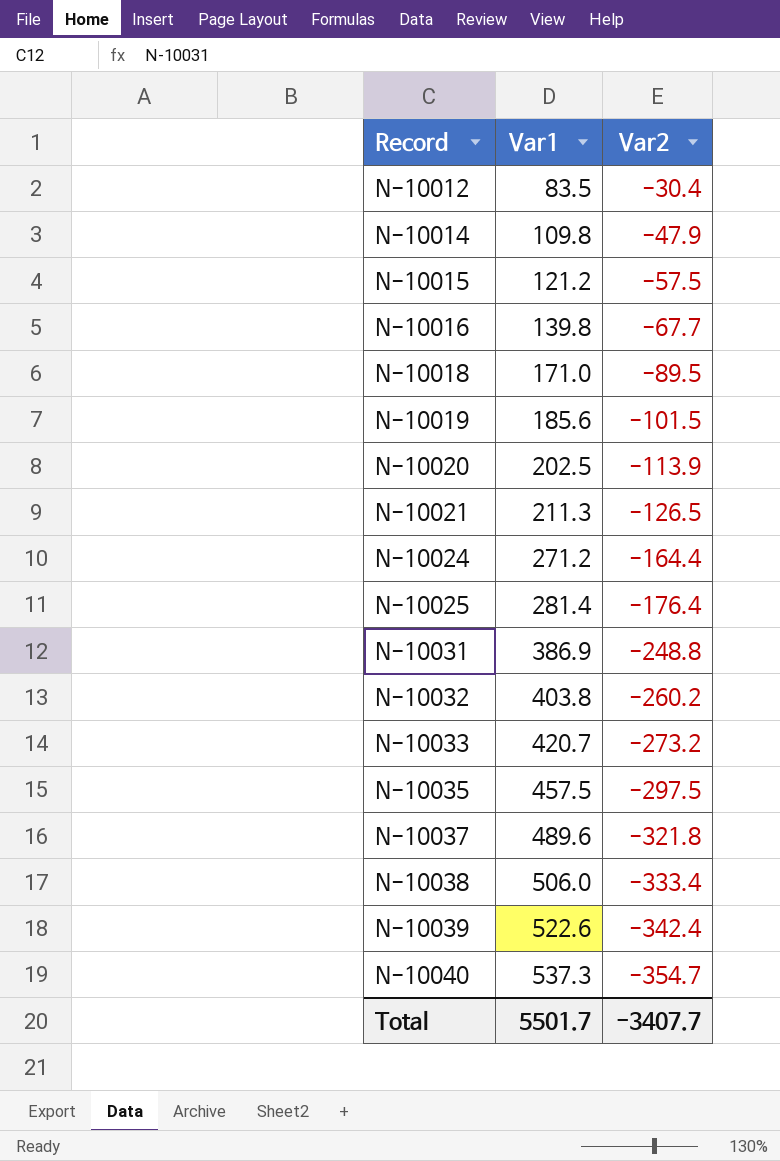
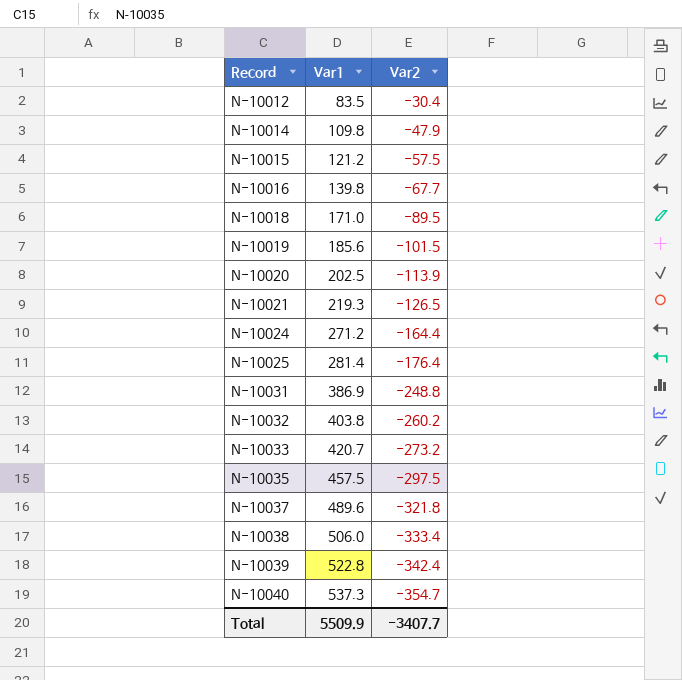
N-10021 | Var1: 211.3 -> 219.3
N-10039 | Var1: 522.6 -> 522.8
Total | Var1: 5501.7 -> 5509.9

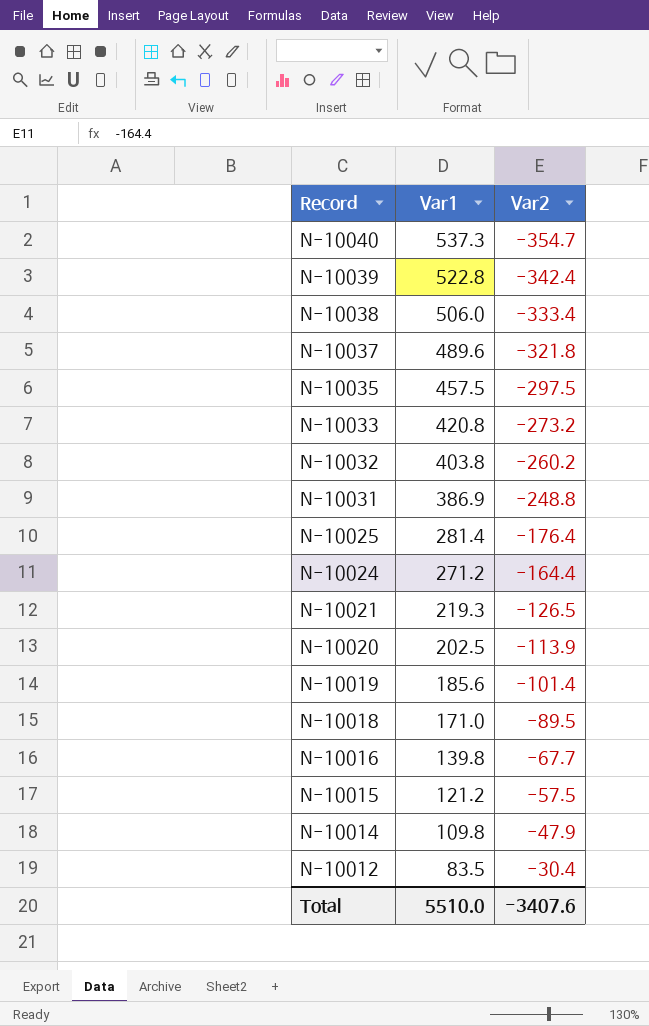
row order: Record ascending -> Record descending
N-10033 | Var1: 420.7 -> 420.8
N-10019 | Var2: -101.5 -> -101.4
Total | Var1: 5509.9 -> 5510.0
Total | Var2: -3407.7 -> -3407.6

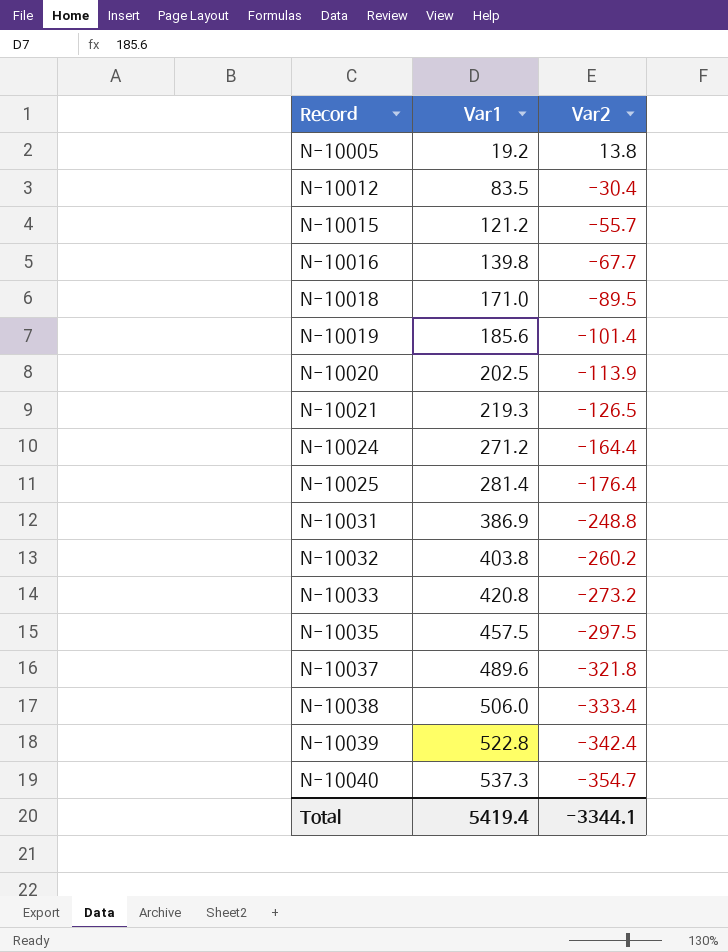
row order: Record descending -> Record ascending
row N-10014: 109.8 | -47.9 -> none
row N-10005: none -> 19.2 | 13.8
N-10015 | Var2: -57.5 -> -55.7
Total | Var1: 5510.0 -> 5419.4
Total | Var2: -3407.6 -> -3344.1

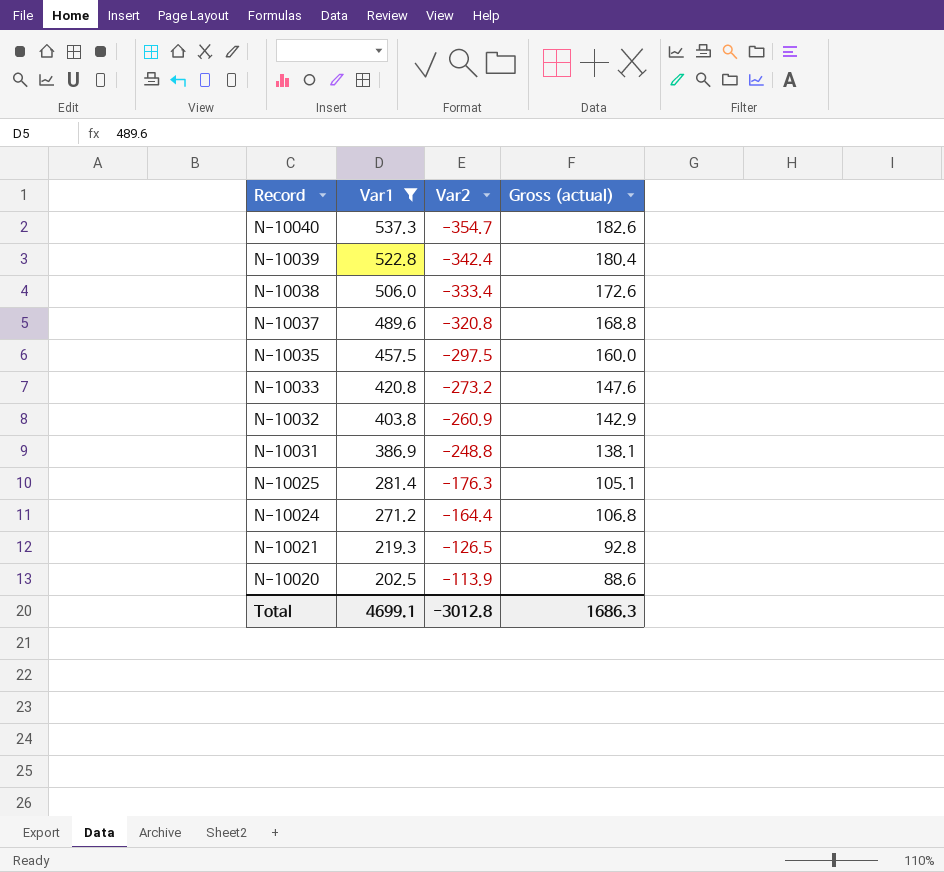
filter: none -> Var1 >= 202.5
row order: Record ascending -> Record descending
column Gross (actual) | formula: none -> [Var1] + [Var2]
N-10037 | Var2: -321.8 -> -320.8
N-10032 | Var2: -260.2 -> -260.9
N-10025 | Var2: -176.4 -> -176.3
Total | Var1: 5419.4 -> 4699.1
Total | Var2: -3344.1 -> -3012.8

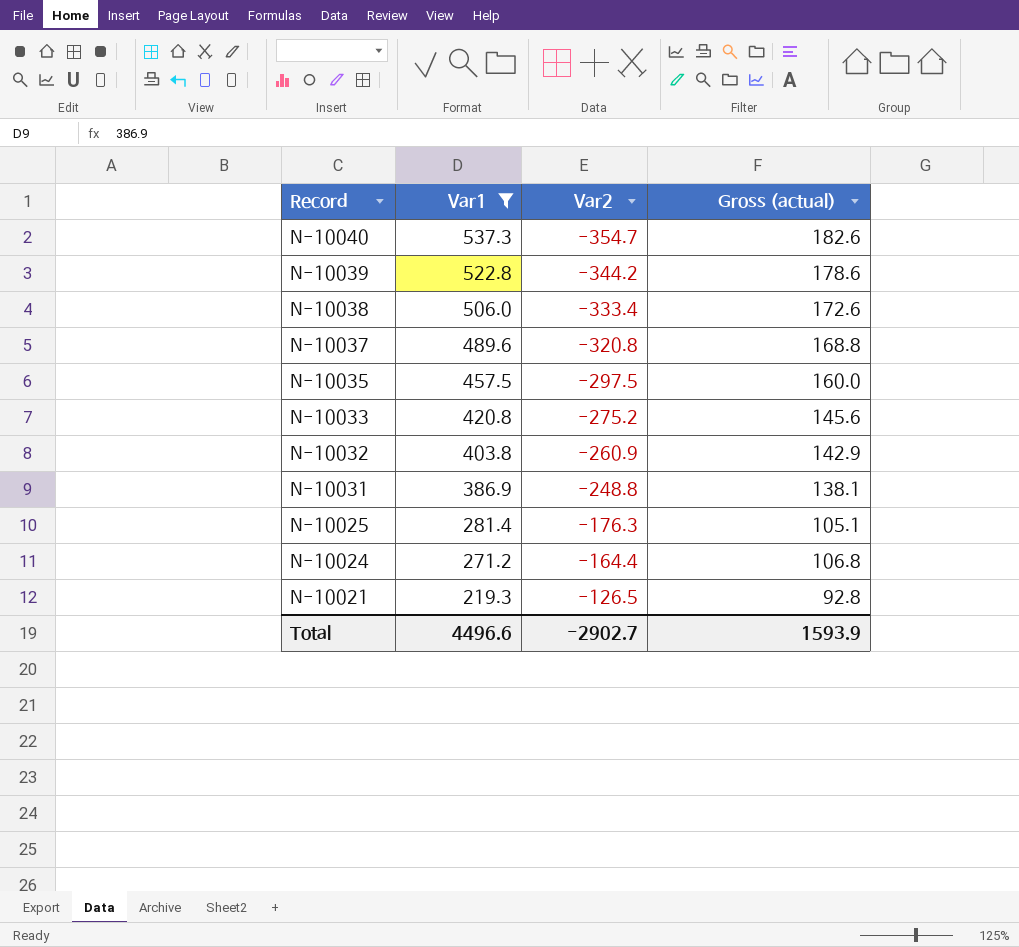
row N-10020: 202.5 | -113.9 | 88.6 -> none
N-10039 | Var2: -342.4 -> -344.2
N-10039 | Gross (actual): 180.4 -> 178.6
N-10033 | Var2: -273.2 -> -275.2
N-10033 | Gross (actual): 147.6 -> 145.6
Total | Var1: 4699.1 -> 4496.6
Total | Var2: -3012.8 -> -2902.7
Total | Gross (actual): 1686.3 -> 1593.9

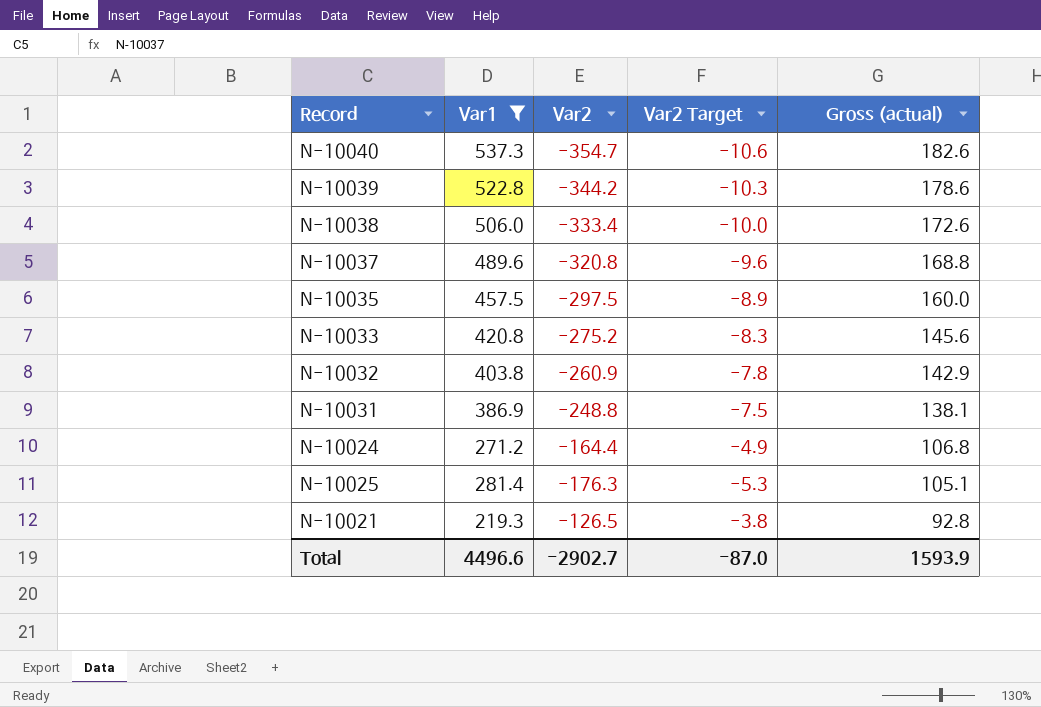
row order: Record descending -> Gross (actual) descending
column Var2 Target | formula: none -> [Var2] * 0.03

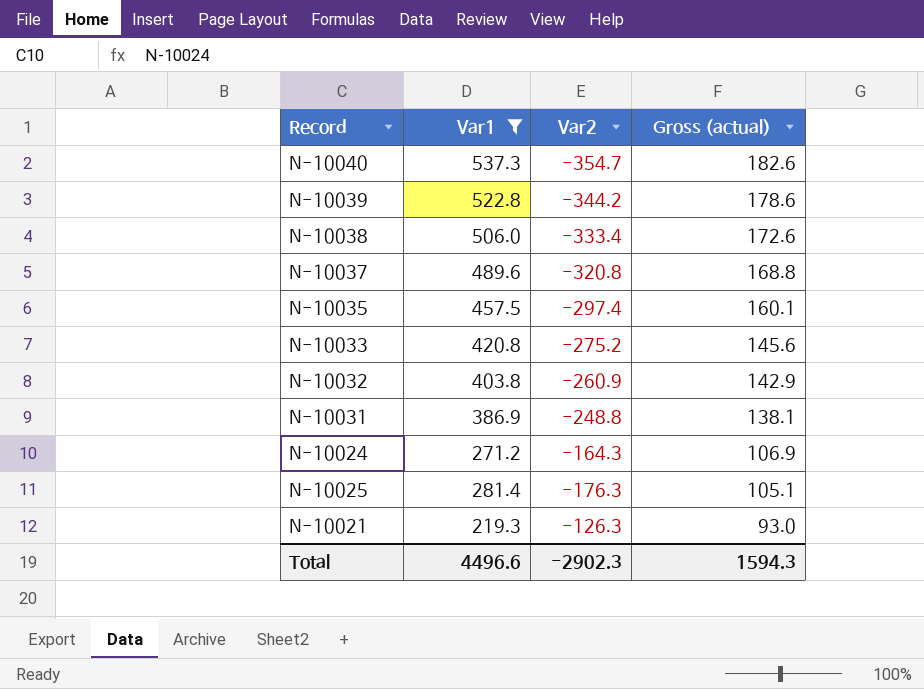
column Var2 Target | formula: [Var2] * 0.03 -> none
N-10035 | Var2: -297.5 -> -297.4
N-10035 | Gross (actual): 160.0 -> 160.1
N-10024 | Var2: -164.4 -> -164.3
N-10024 | Gross (actual): 106.8 -> 106.9
N-10021 | Var2: -126.5 -> -126.3
N-10021 | Gross (actual): 92.8 -> 93.0
Total | Var2: -2902.7 -> -2902.3
Total | Gross (actual): 1593.9 -> 1594.3

